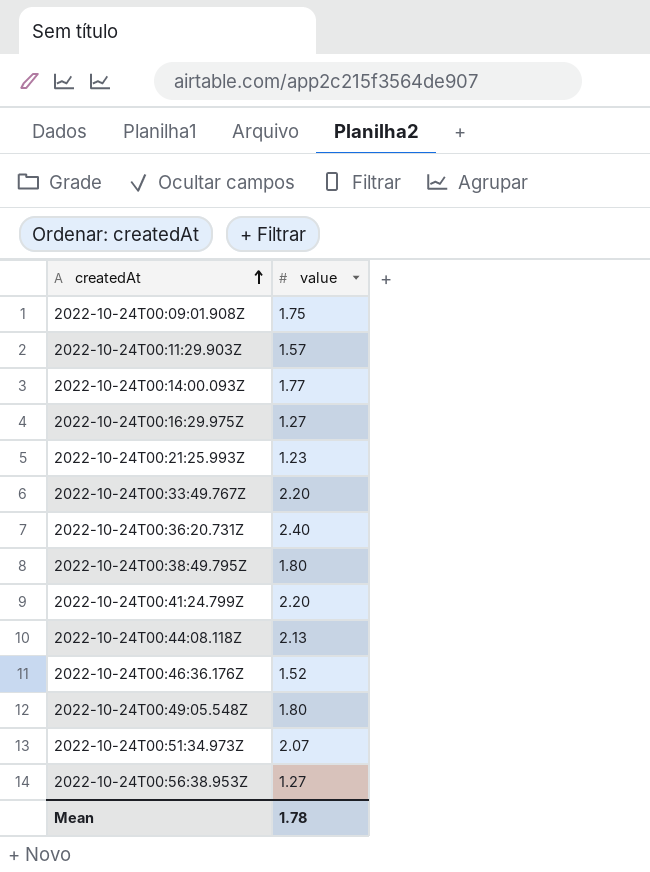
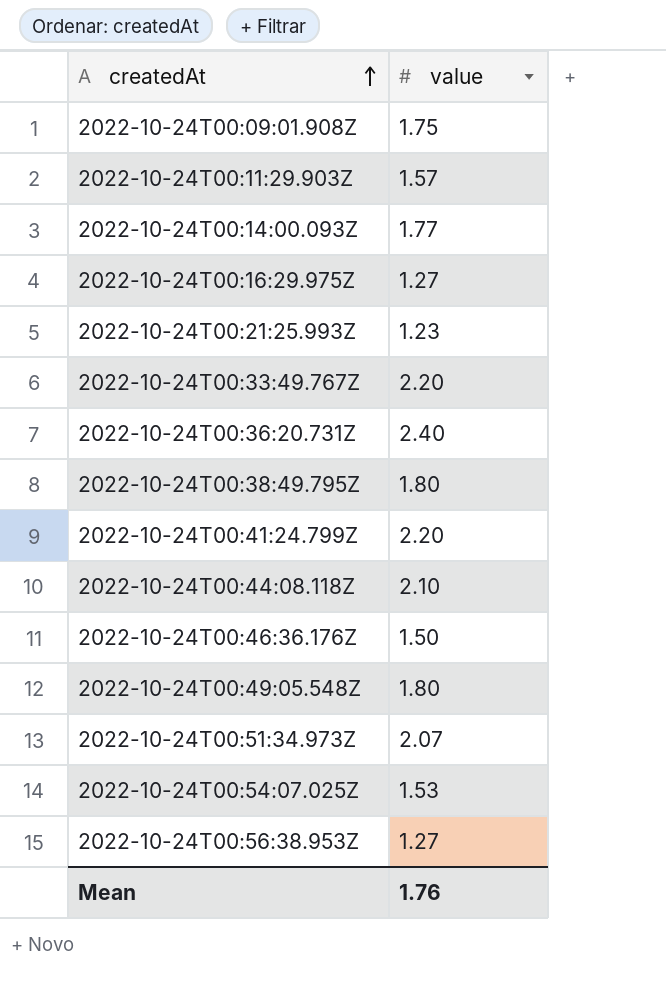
2022-10-24T00:44:08.118Z | value: 2.13 -> 2.10
2022-10-24T00:46:36.176Z | value: 1.52 -> 1.50
row 2022-10-24T00:54:07.025Z: none -> 1.53
Mean | value: 1.78 -> 1.76

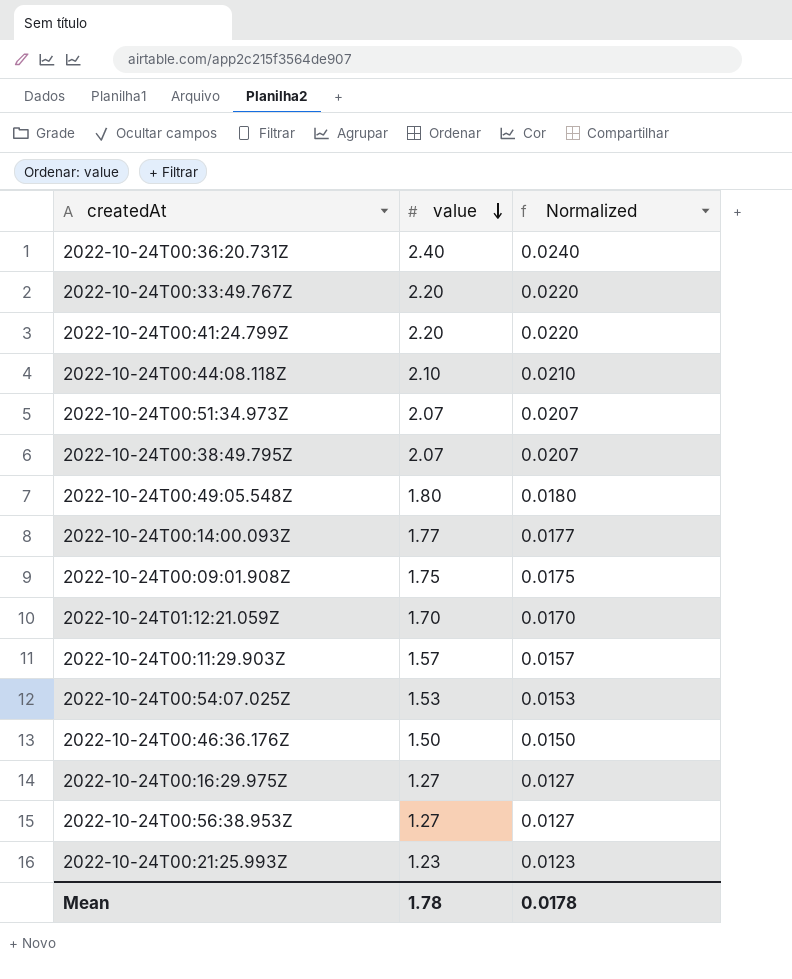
row order: createdAt ascending -> value descending
column Normalized | formula: none -> [value] * 0.01
2022-10-24T00:38:49.795Z | value: 1.80 -> 2.07
row 2022-10-24T01:12:21.059Z: none -> 1.70 | 0.0170
Mean | value: 1.76 -> 1.78

